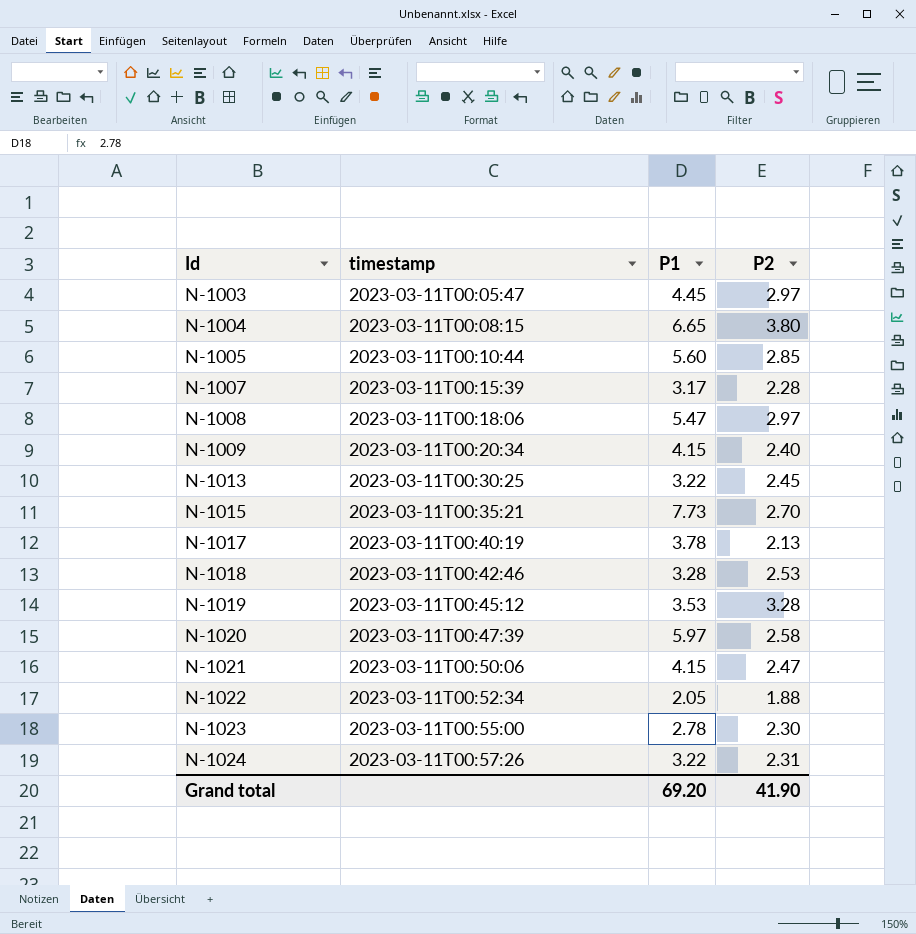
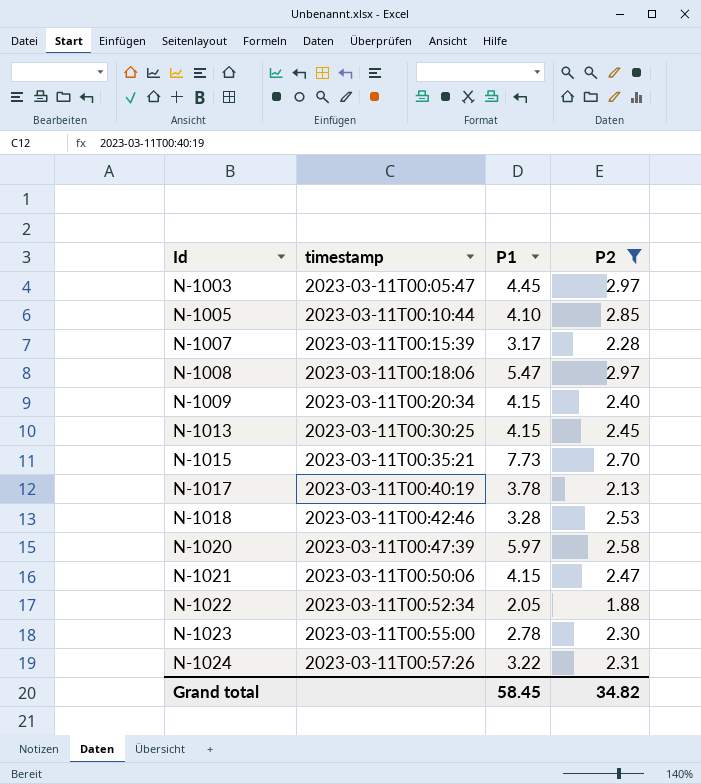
filter: none -> P2 <= 2.97
N-1005 | P1: 5.60 -> 4.10
N-1013 | P1: 3.22 -> 4.15
Grand total | P1: 69.20 -> 58.45
Grand total | P2: 41.90 -> 34.82

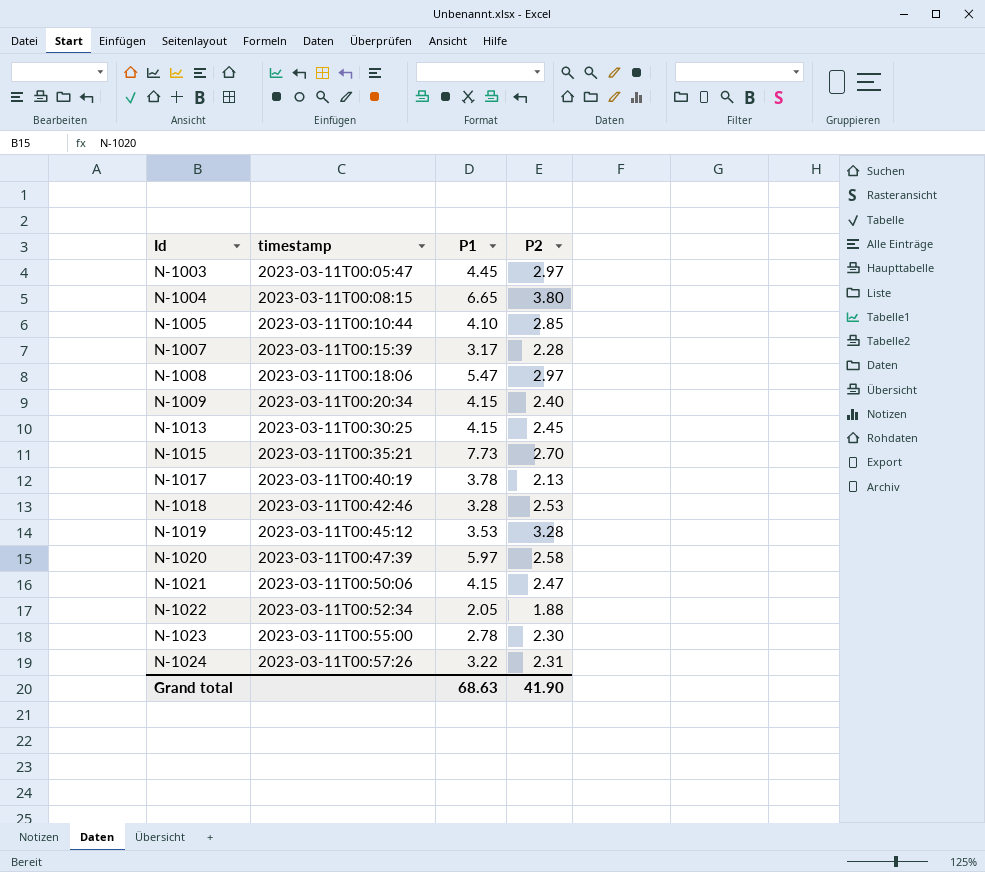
filter: P2 <= 2.97 -> none
Grand total | P1: 58.45 -> 68.63
Grand total | P2: 34.82 -> 41.90

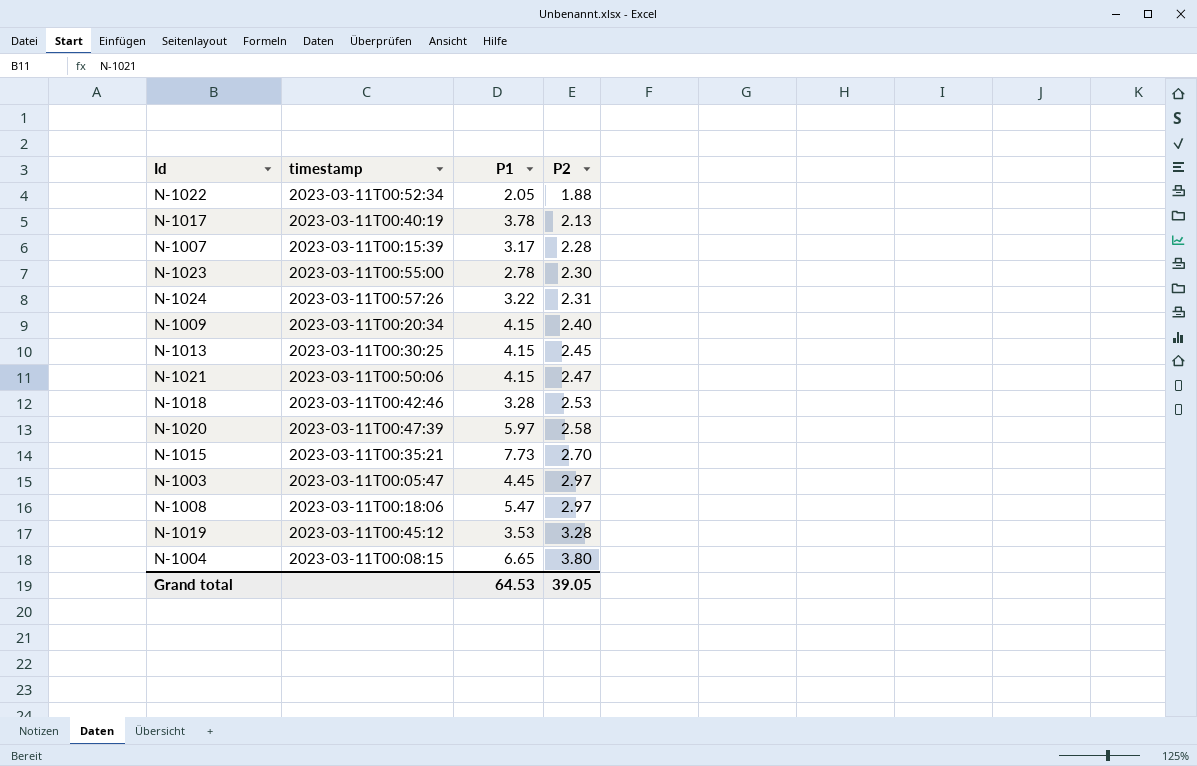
row order: Id ascending -> P2 ascending
row N-1005: 2023-03-11T00:10:44 | 4.10 | 2.85 -> none
Grand total | P1: 68.63 -> 64.53
Grand total | P2: 41.90 -> 39.05

